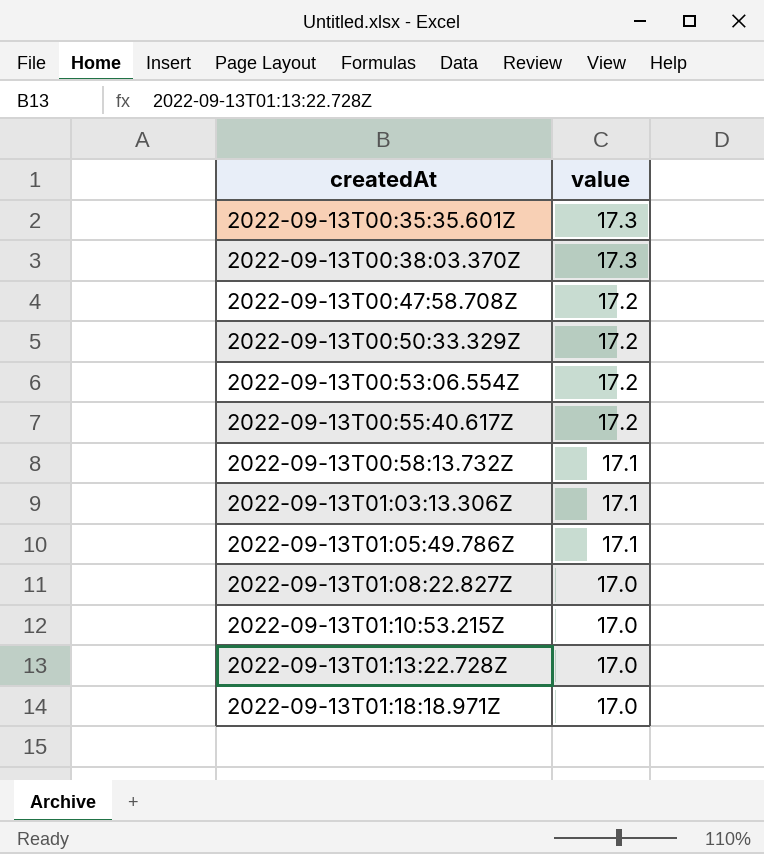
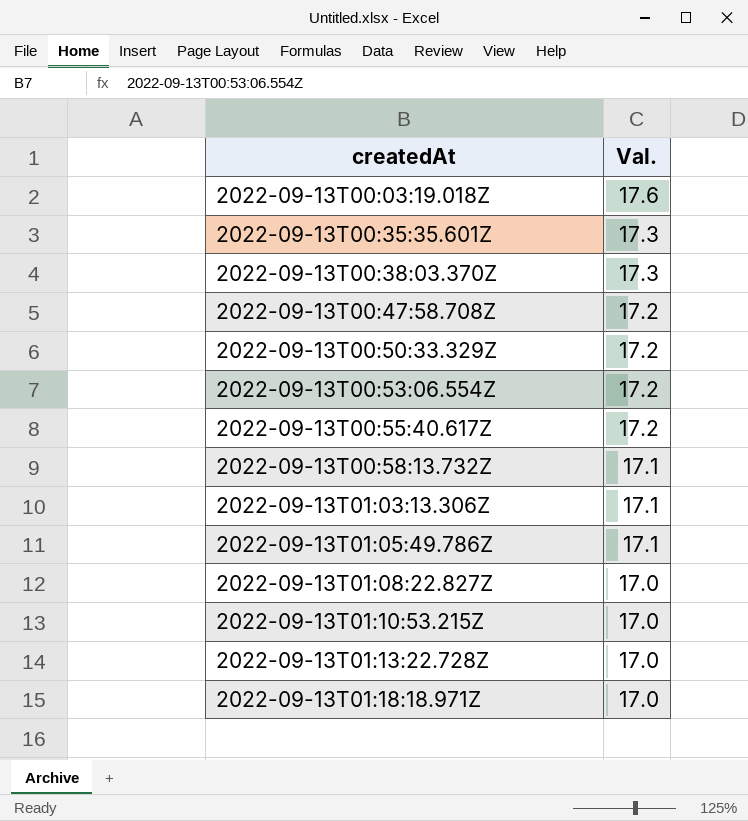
column name: value -> Val.
row 2022-09-13T00:03:19.018Z: none -> 17.6

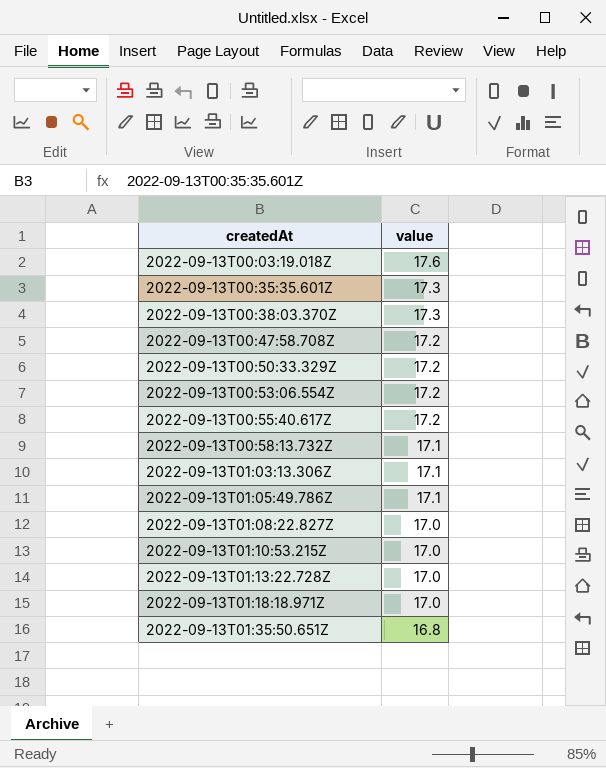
column name: Val. -> value
row 2022-09-13T01:35:50.651Z: none -> 16.8

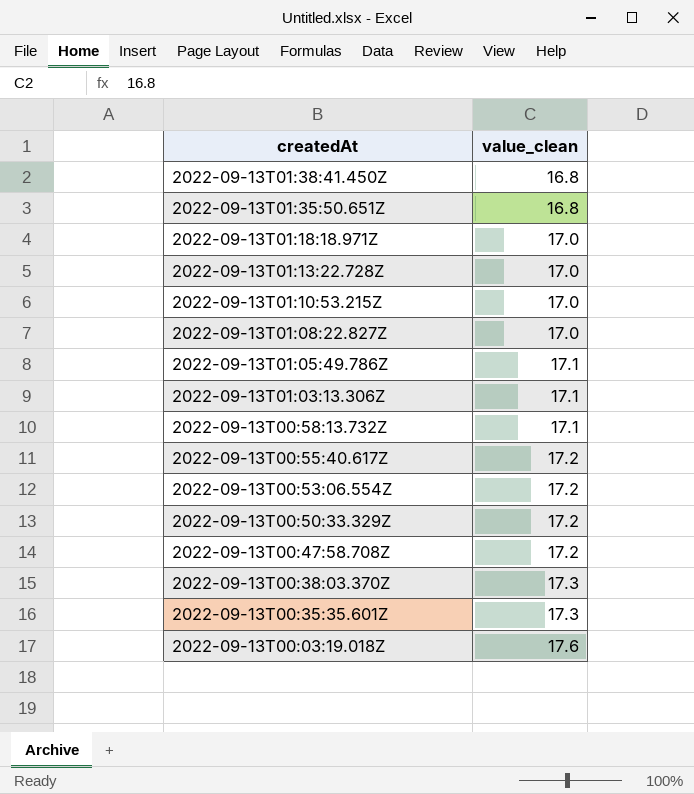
row order: createdAt ascending -> createdAt descending
column name: value -> value_clean
row 2022-09-13T01:38:41.450Z: none -> 16.8

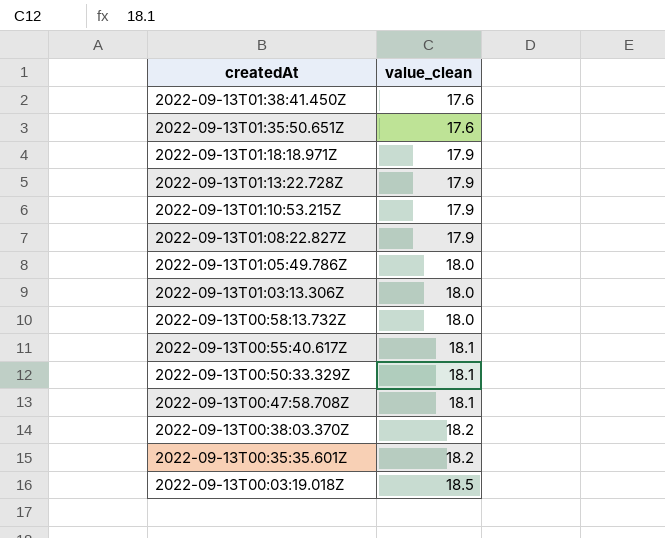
row 2022-09-13T00:53:06.554Z: 17.2 -> none
2022-09-13T01:38:41.450Z | value_clean: 16.8 -> 17.6
2022-09-13T01:35:50.651Z | value_clean: 16.8 -> 17.6
2022-09-13T01:18:18.971Z | value_clean: 17.0 -> 17.9
2022-09-13T01:13:22.728Z | value_clean: 17.0 -> 17.9
2022-09-13T01:10:53.215Z | value_clean: 17.0 -> 17.9
2022-09-13T01:08:22.827Z | value_clean: 17.0 -> 17.9
2022-09-13T01:05:49.786Z | value_clean: 17.1 -> 18.0
2022-09-13T01:03:13.306Z | value_clean: 17.1 -> 18.0
2022-09-13T00:58:13.732Z | value_clean: 17.1 -> 18.0
2022-09-13T00:55:40.617Z | value_clean: 17.2 -> 18.1
2022-09-13T00:50:33.329Z | value_clean: 17.2 -> 18.1
2022-09-13T00:47:58.708Z | value_clean: 17.2 -> 18.1
2022-09-13T00:38:03.370Z | value_clean: 17.3 -> 18.2
2022-09-13T00:35:35.601Z | value_clean: 17.3 -> 18.2
2022-09-13T00:03:19.018Z | value_clean: 17.6 -> 18.5

